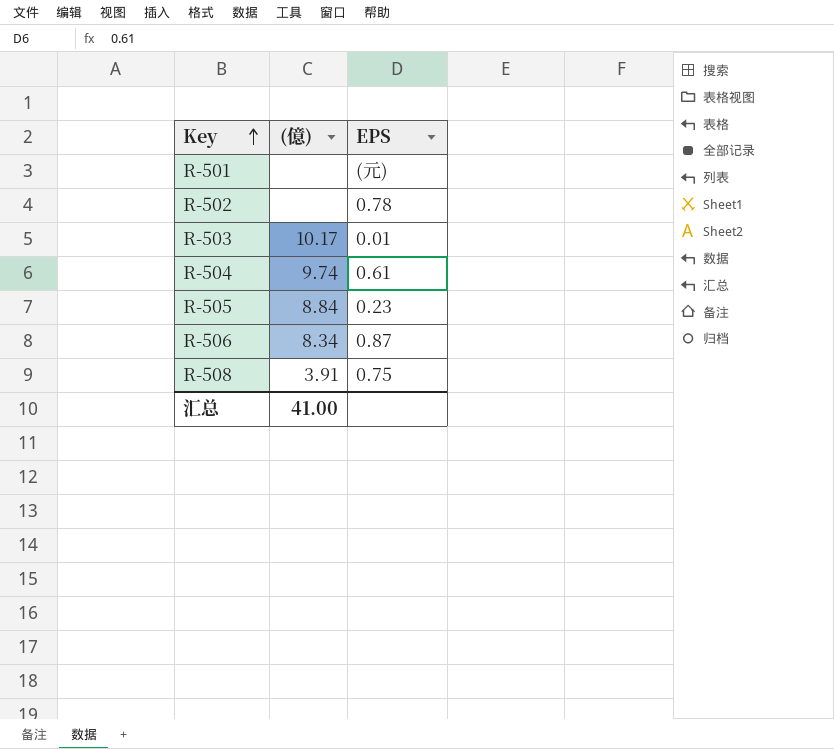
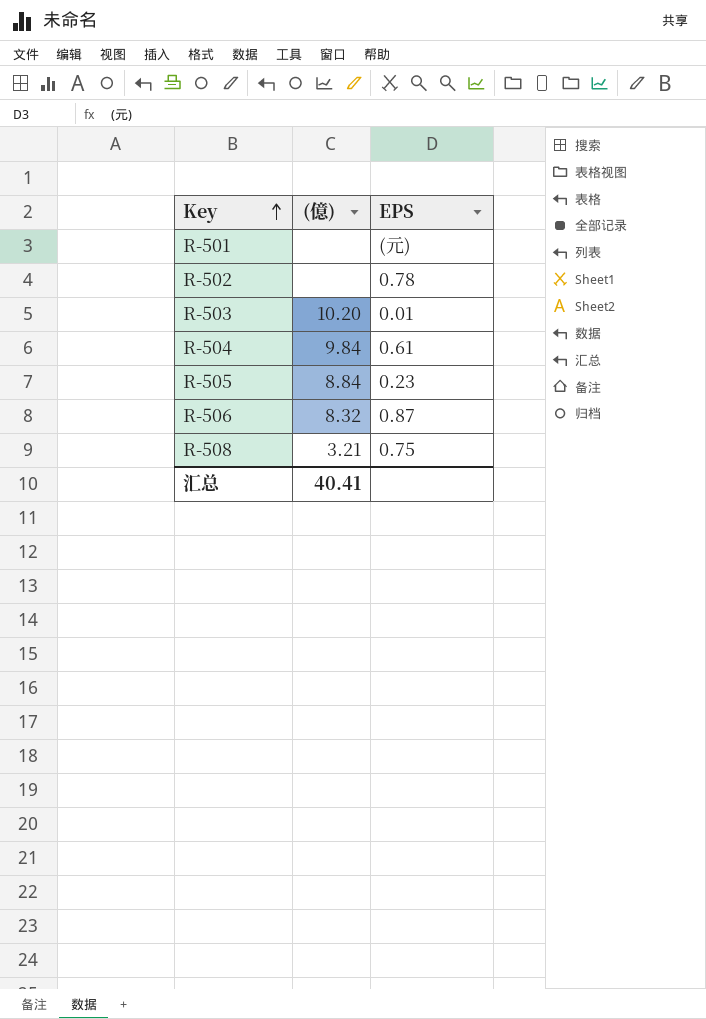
R-503 | (億): 10.17 -> 10.20
R-504 | (億): 9.74 -> 9.84
R-506 | (億): 8.34 -> 8.32
R-508 | (億): 3.91 -> 3.21
汇总 | (億): 41.00 -> 40.41

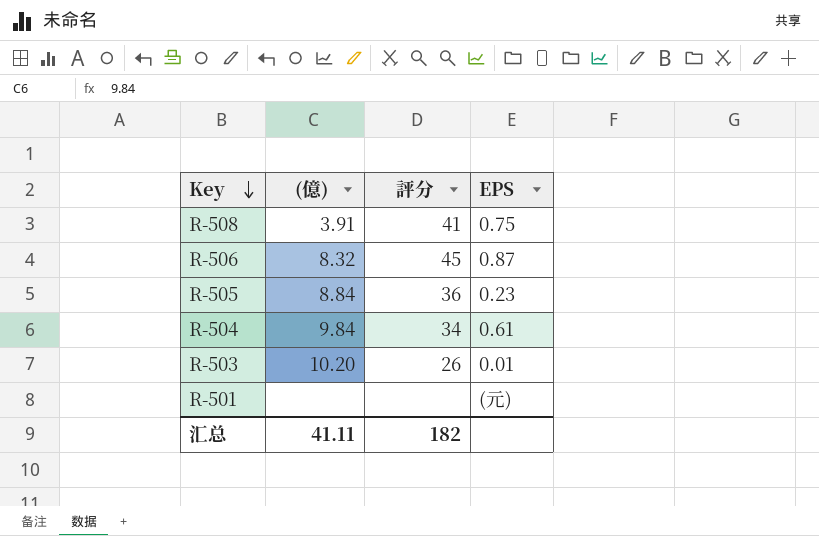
row order: Key ascending -> Key descending
column 評分 | position: none -> 3
row R-502: none | 0.78 -> none
R-508 | (億): 3.21 -> 3.91
汇总 | (億): 40.41 -> 41.11

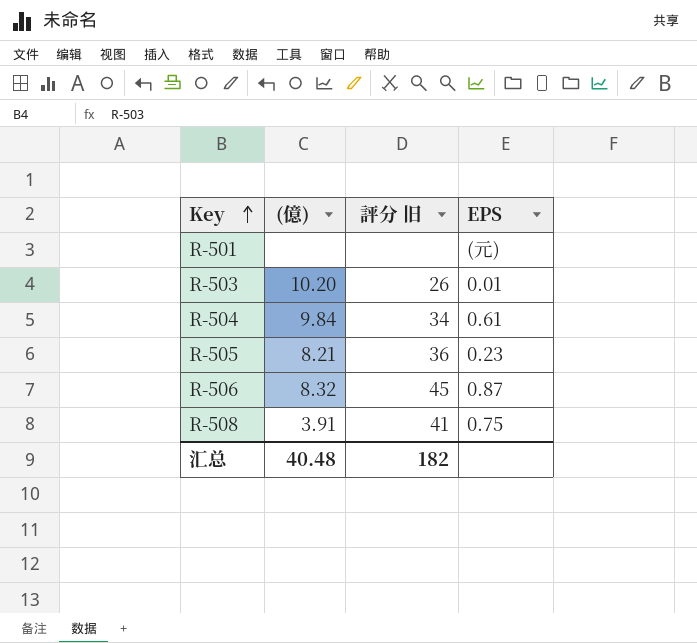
row order: Key descending -> Key ascending
column name: 評分 -> 評分 旧
R-505 | (億): 8.84 -> 8.21
汇总 | (億): 41.11 -> 40.48

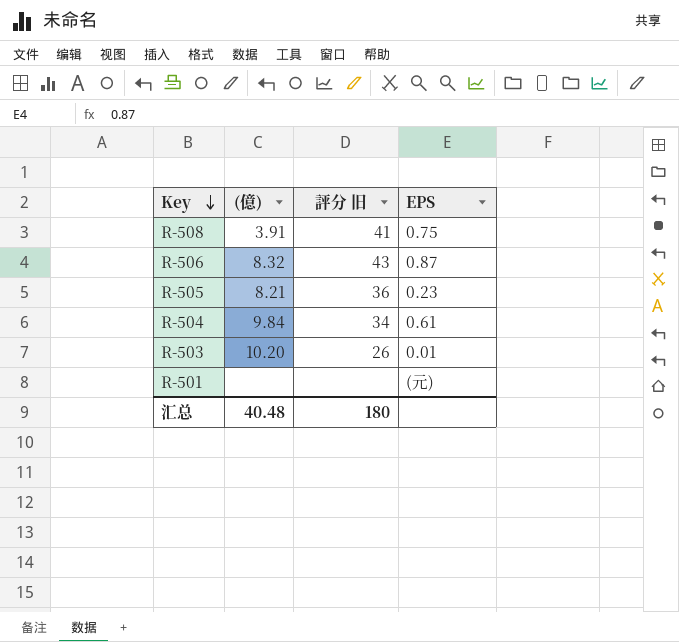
row order: Key ascending -> Key descending
R-506 | 評分 旧: 45 -> 43
汇总 | 評分 旧: 182 -> 180

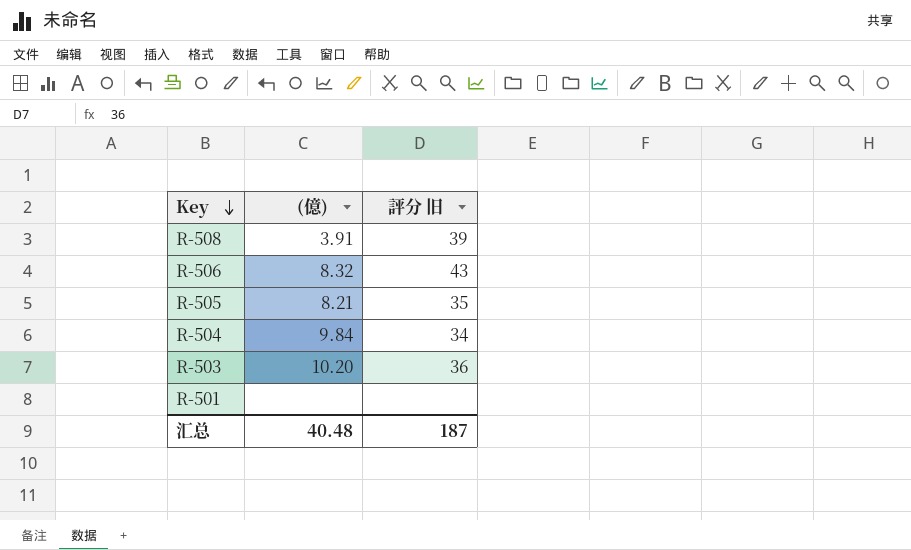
column EPS | position: 4 -> none
R-508 | 評分 旧: 41 -> 39
R-505 | 評分 旧: 36 -> 35
R-503 | 評分 旧: 26 -> 36
汇总 | 評分 旧: 180 -> 187

